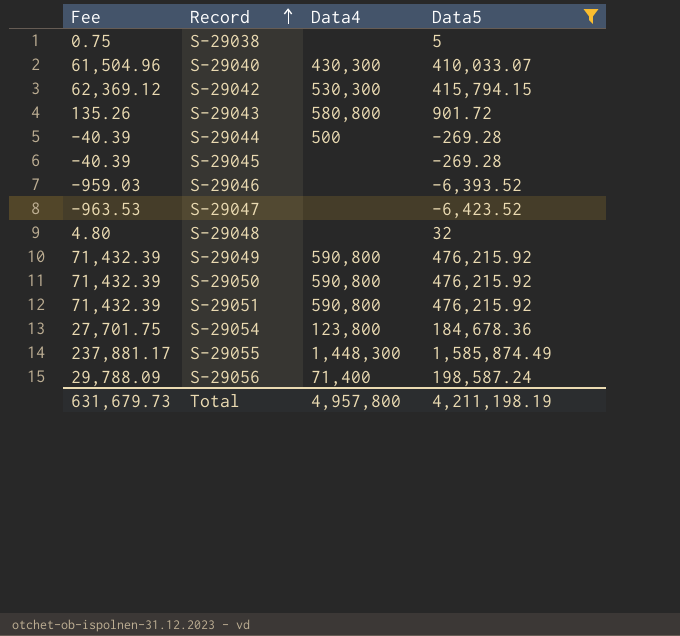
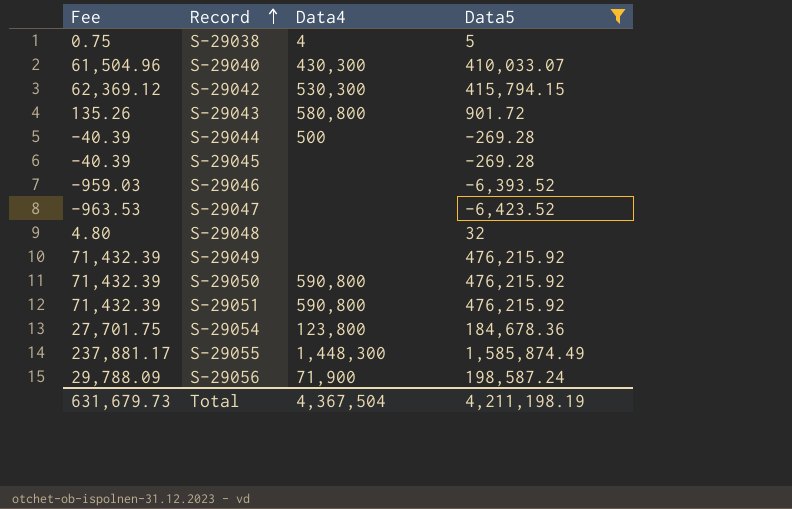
S-29038 | Data4: none -> 4
S-29049 | Data4: 590,800 -> none
S-29056 | Data4: 71,400 -> 71,900
Total | Data4: 4,957,800 -> 4,367,504

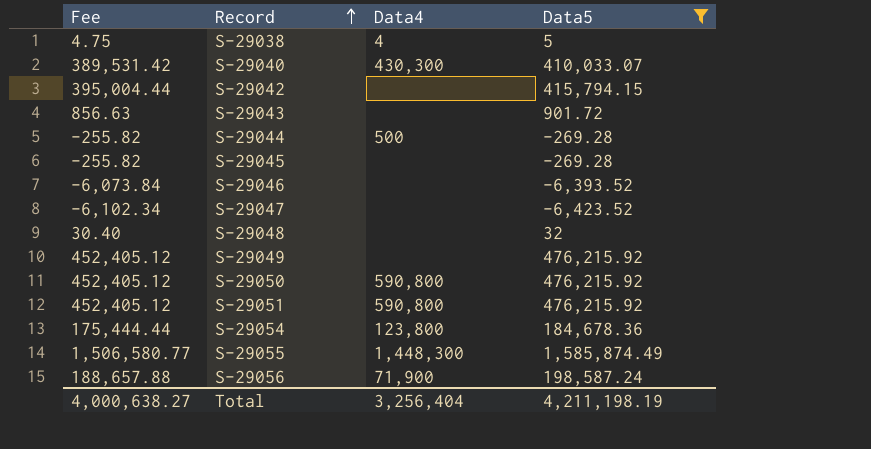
column Fee | formula: [Data5] * 0.15 -> [Data5] * 0.95
S-29042 | Data4: 530,300 -> none
S-29043 | Data4: 580,800 -> none
Total | Fee: 631,679.73 -> 4,000,638.27
Total | Data4: 4,367,504 -> 3,256,404

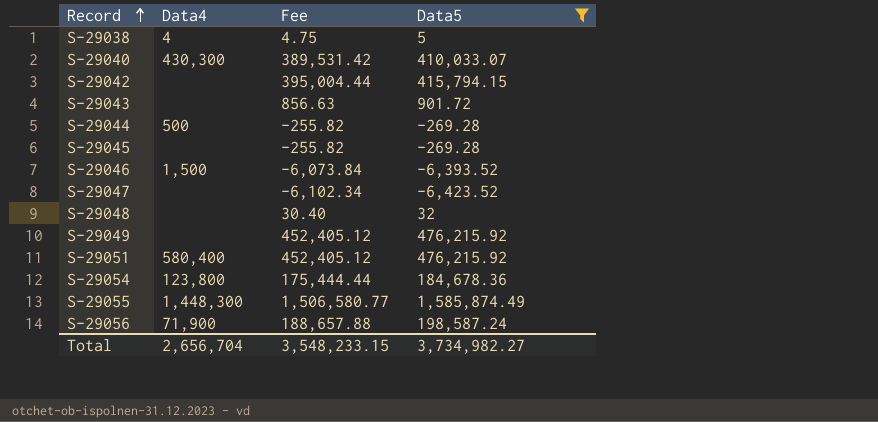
column Fee | position: 1 -> 3
row S-29050: 452,405.12 | 590,800 | 476,215.92 -> none
S-29046 | Data4: none -> 1,500
S-29051 | Data4: 590,800 -> 580,400
Total | Data4: 3,256,404 -> 2,656,704
Total | Fee: 4,000,638.27 -> 3,548,233.15
Total | Data5: 4,211,198.19 -> 3,734,982.27

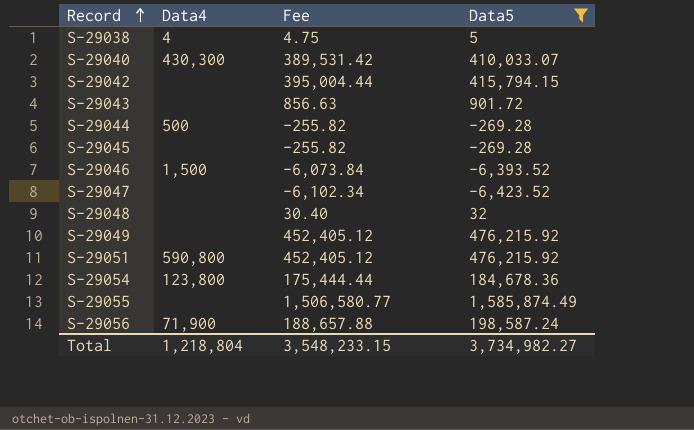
S-29051 | Data4: 580,400 -> 590,800
S-29055 | Data4: 1,448,300 -> none
Total | Data4: 2,656,704 -> 1,218,804

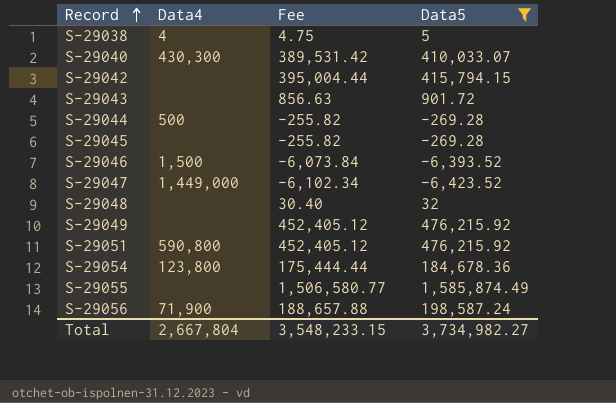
S-29047 | Data4: none -> 1,449,000
Total | Data4: 1,218,804 -> 2,667,804

